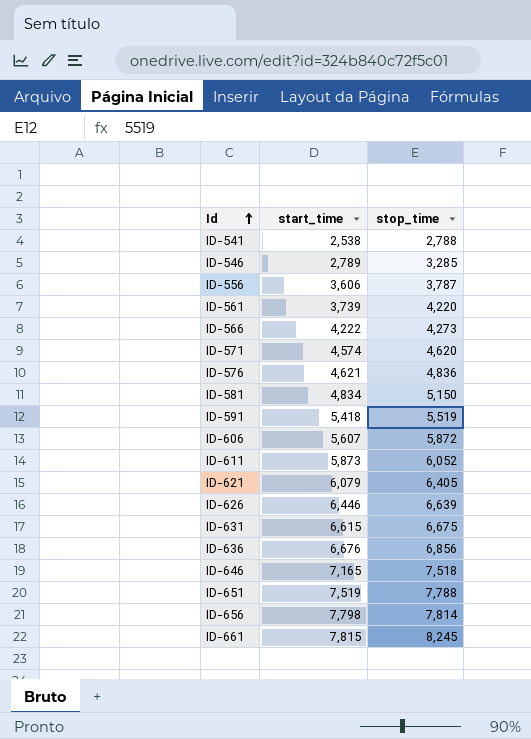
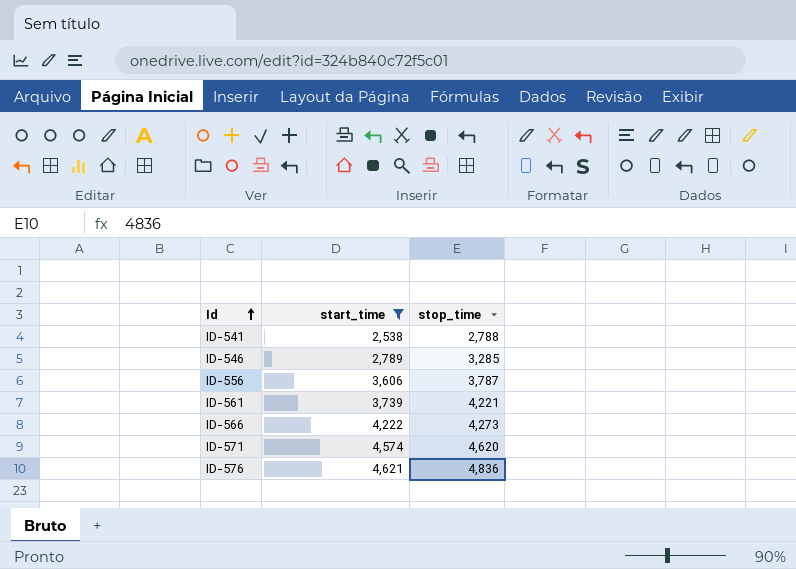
filter: none -> start_time <= 4,621
ID-561 | stop_time: 4,220 -> 4,221

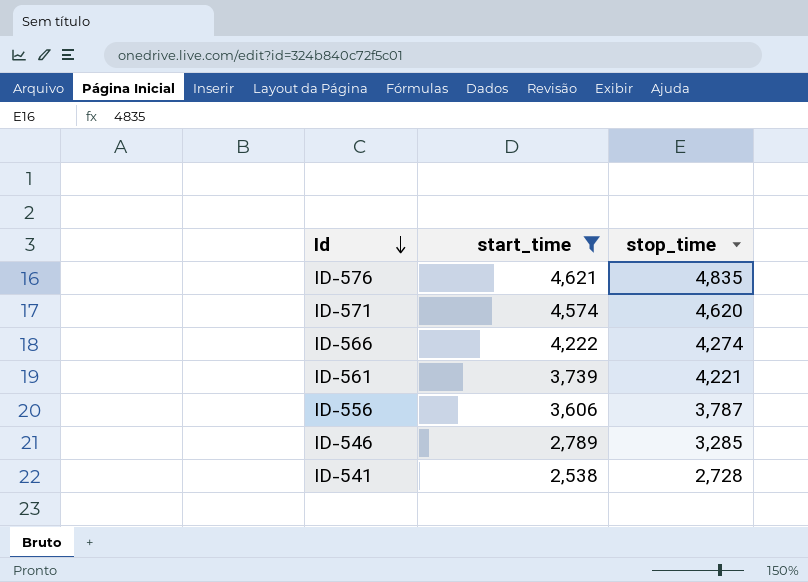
row order: Id ascending -> Id descending
ID-576 | stop_time: 4,836 -> 4,835
ID-566 | stop_time: 4,273 -> 4,274
ID-541 | stop_time: 2,788 -> 2,728

